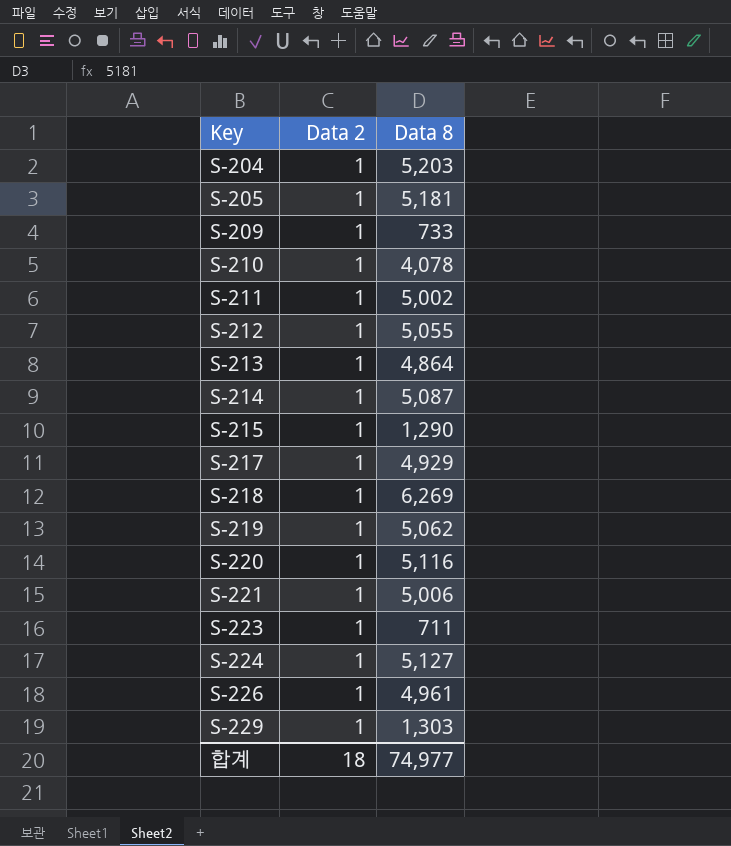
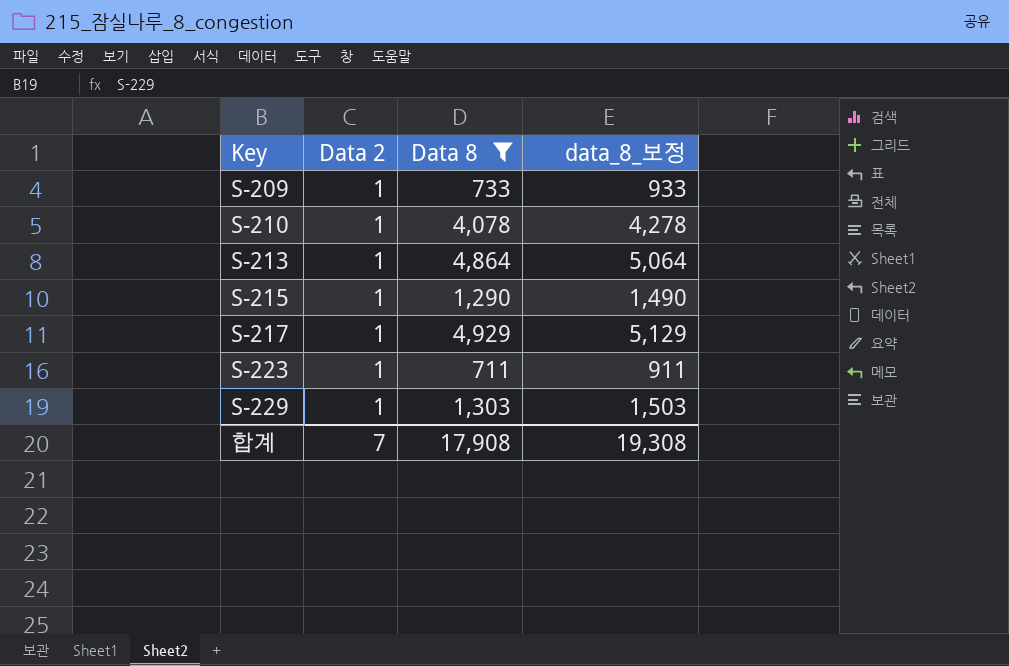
filter: none -> Data 8 <= 4,929
column data_8_보정 | formula: none -> [Data 8] + 200
합계 | Data 2: 18 -> 7
합계 | Data 8: 74,977 -> 17,908

